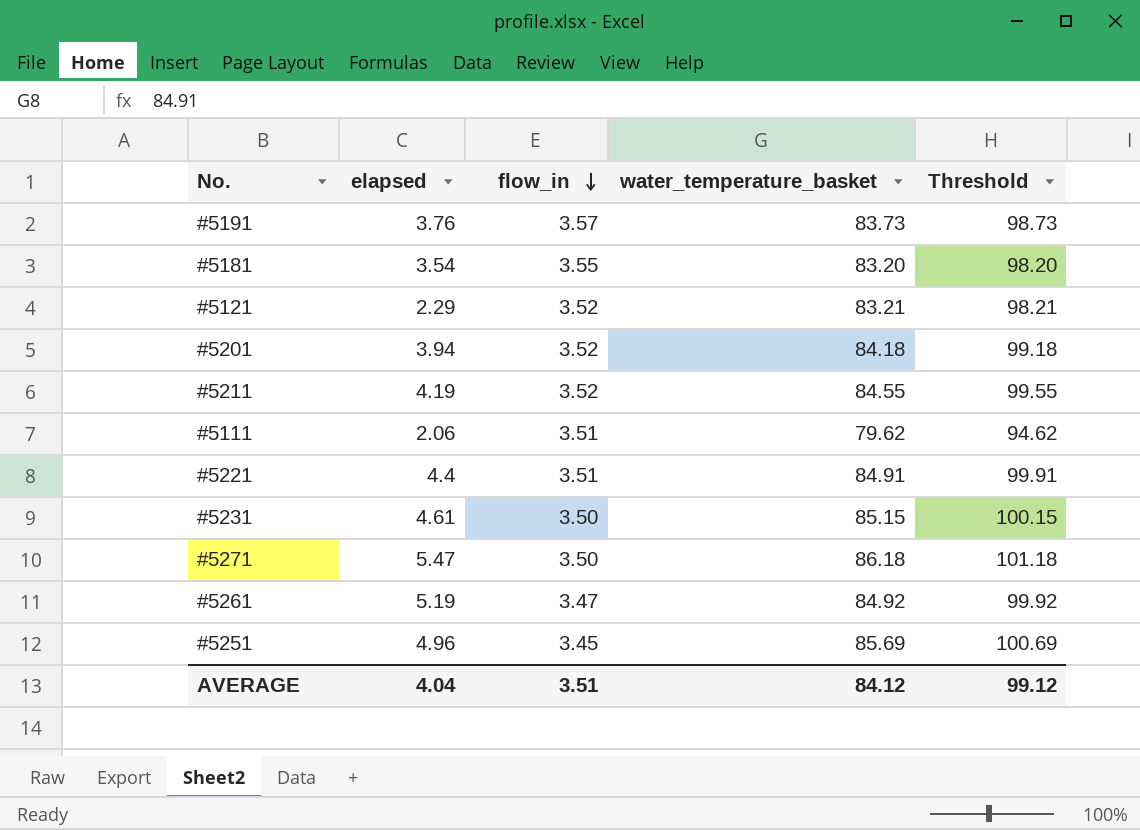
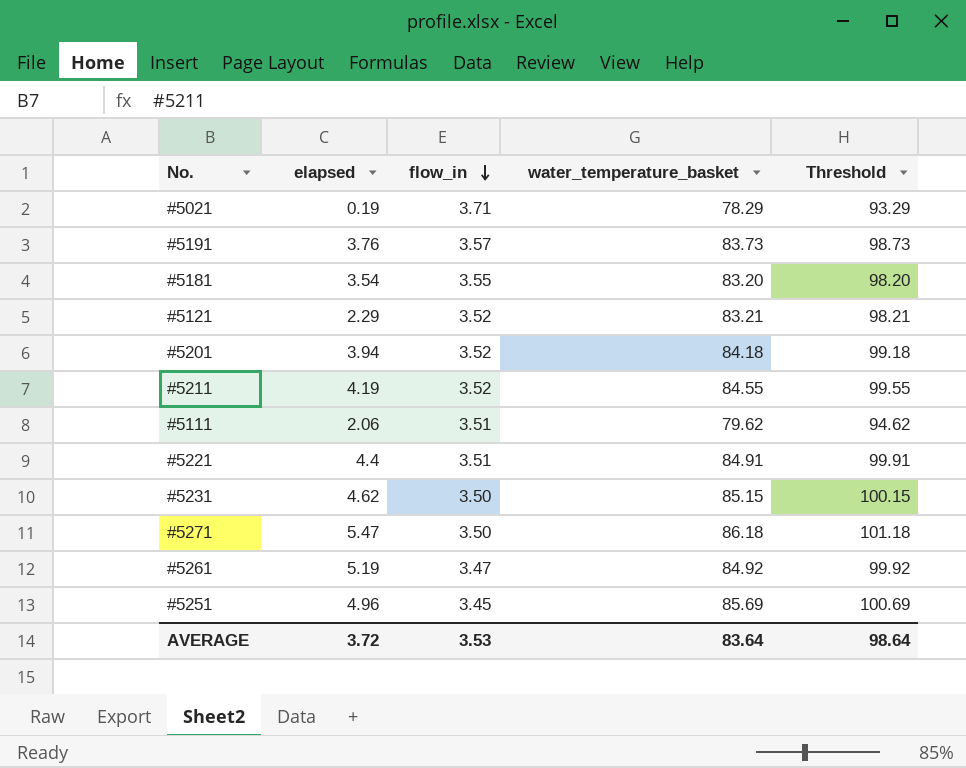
row #5021: none -> 0.19 | 3.71 | 78.29 | 93.29
#5231 | elapsed: 4.61 -> 4.62
AVERAGE | elapsed: 4.04 -> 3.72
AVERAGE | flow_in: 3.51 -> 3.53
AVERAGE | water_temperature_basket: 84.12 -> 83.64
AVERAGE | Threshold: 99.12 -> 98.64

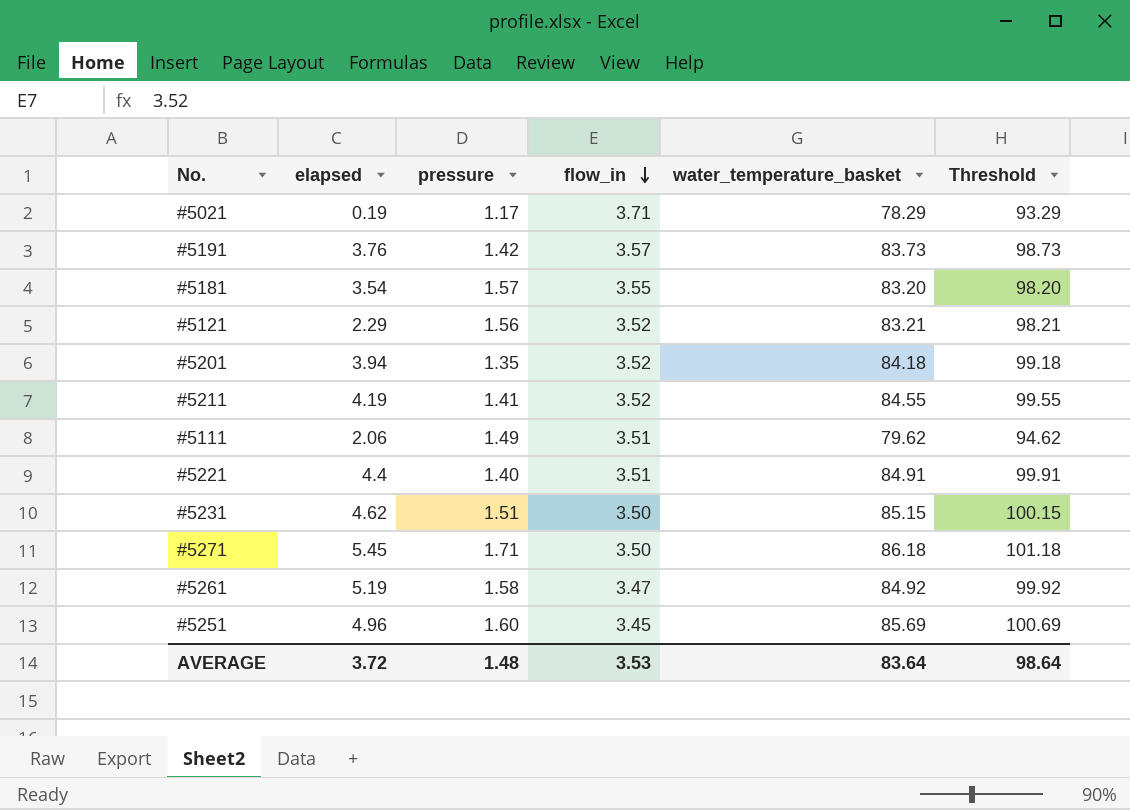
column pressure | position: none -> 3
#5271 | elapsed: 5.47 -> 5.45

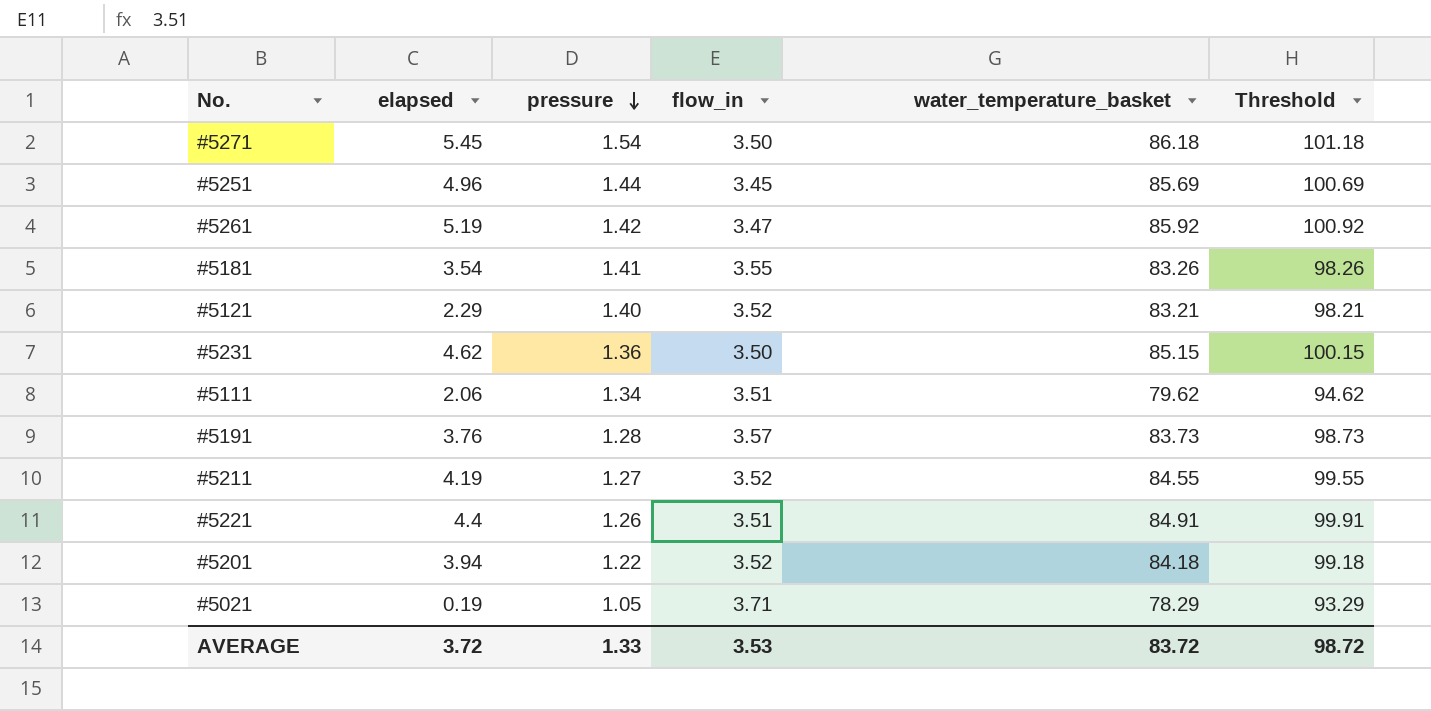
row order: flow_in descending -> pressure descending
#5271 | pressure: 1.71 -> 1.54
#5251 | pressure: 1.60 -> 1.44
#5261 | pressure: 1.58 -> 1.42
#5261 | water_temperature_basket: 84.92 -> 85.92
#5261 | Threshold: 99.92 -> 100.92
#5181 | pressure: 1.57 -> 1.41
#5181 | water_temperature_basket: 83.20 -> 83.26
#5181 | Threshold: 98.20 -> 98.26
#5121 | pressure: 1.56 -> 1.40
#5231 | pressure: 1.51 -> 1.36
#5111 | pressure: 1.49 -> 1.34
#5191 | pressure: 1.42 -> 1.28
#5211 | pressure: 1.41 -> 1.27
#5221 | pressure: 1.40 -> 1.26
#5201 | pressure: 1.35 -> 1.22
#5021 | pressure: 1.17 -> 1.05
AVERAGE | pressure: 1.48 -> 1.33
AVERAGE | water_temperature_basket: 83.64 -> 83.72
AVERAGE | Threshold: 98.64 -> 98.72

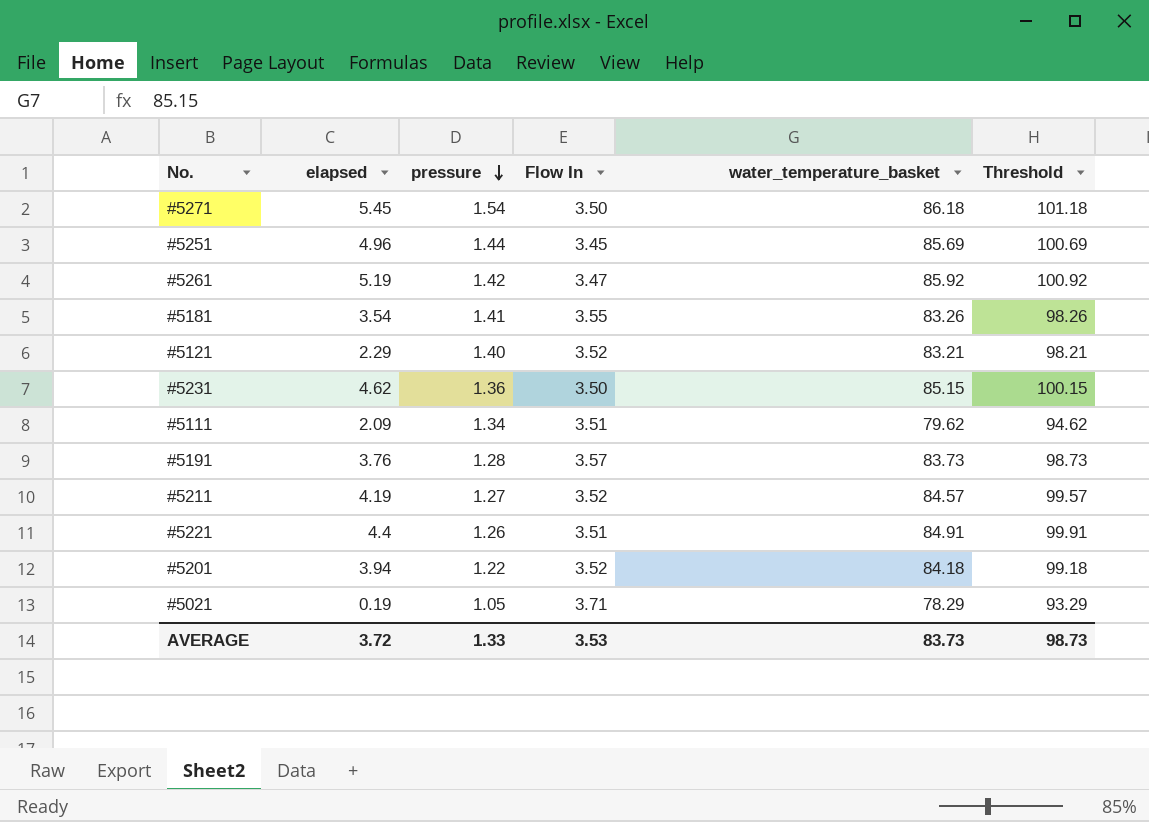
column name: flow_in -> Flow In
#5111 | elapsed: 2.06 -> 2.09
#5211 | water_temperature_basket: 84.55 -> 84.57
#5211 | Threshold: 99.55 -> 99.57
AVERAGE | water_temperature_basket: 83.72 -> 83.73
AVERAGE | Threshold: 98.72 -> 98.73

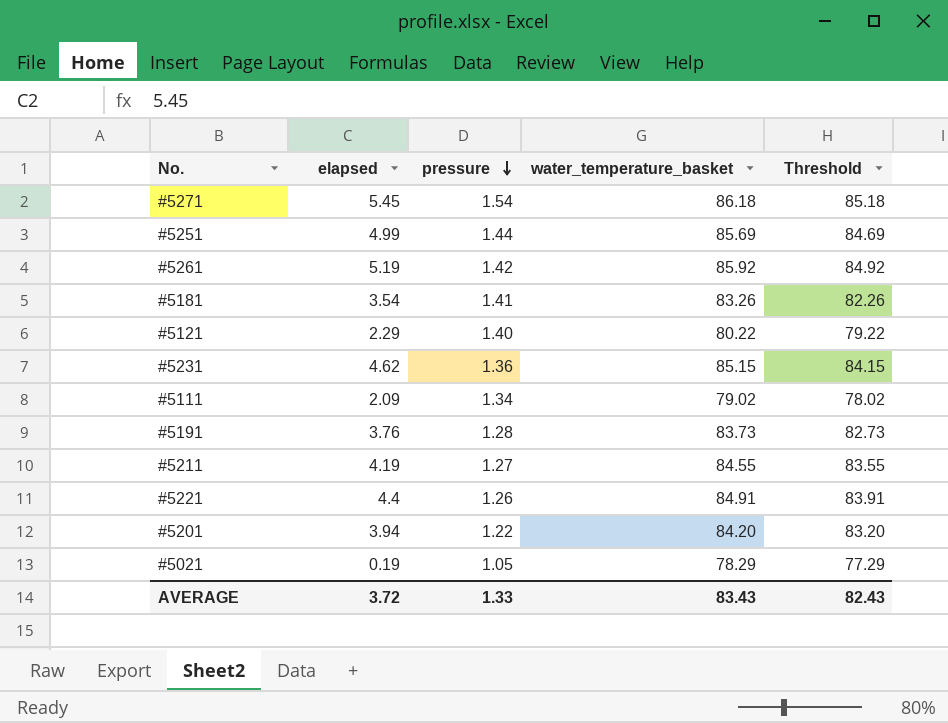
column Flow In | position: 4 -> none
column Threshold | formula: [water_temperature_basket] + 15 -> [water_temperature_basket] - 1
#5251 | elapsed: 4.96 -> 4.99
#5121 | water_temperature_basket: 83.21 -> 80.22
#5111 | water_temperature_basket: 79.62 -> 79.02
#5211 | water_temperature_basket: 84.57 -> 84.55
#5201 | water_temperature_basket: 84.18 -> 84.20
AVERAGE | water_temperature_basket: 83.73 -> 83.43
AVERAGE | Threshold: 98.73 -> 82.43

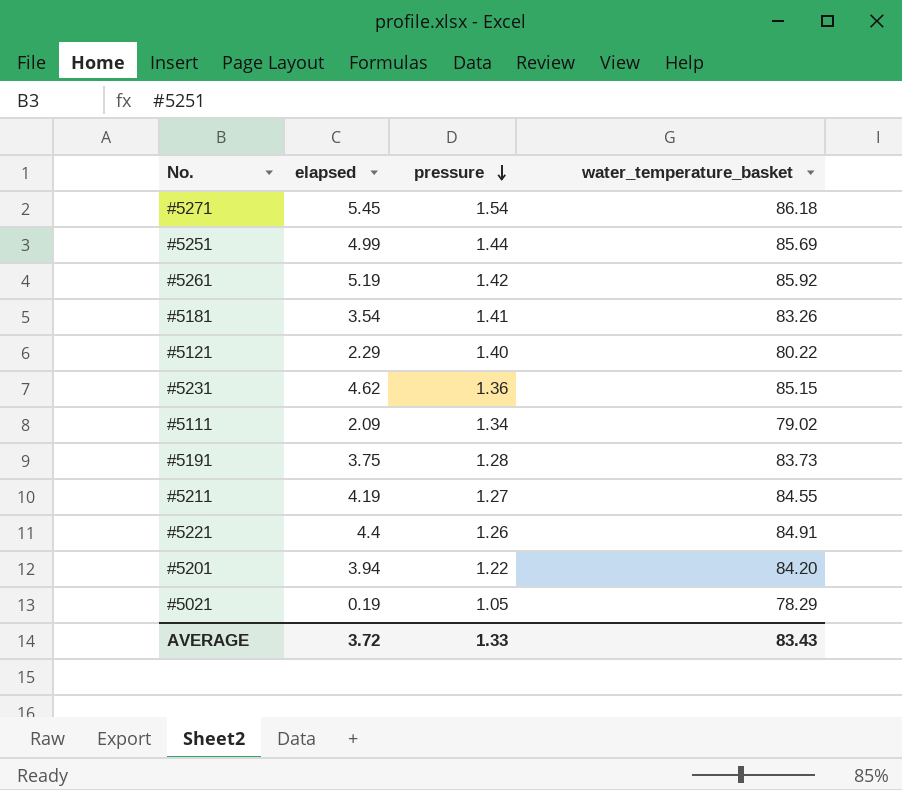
column Threshold | formula: [water_temperature_basket] - 1 -> none
#5191 | elapsed: 3.76 -> 3.75

